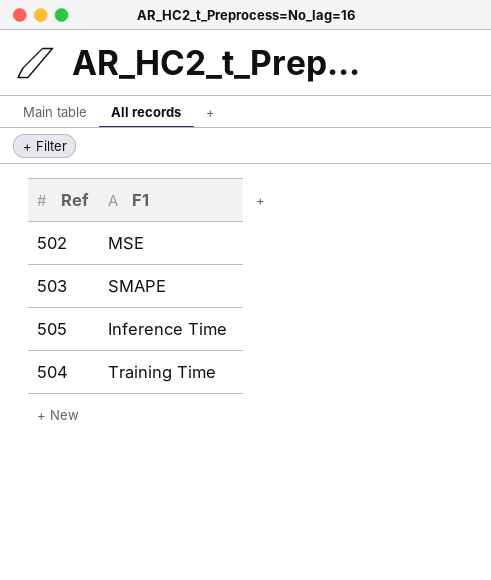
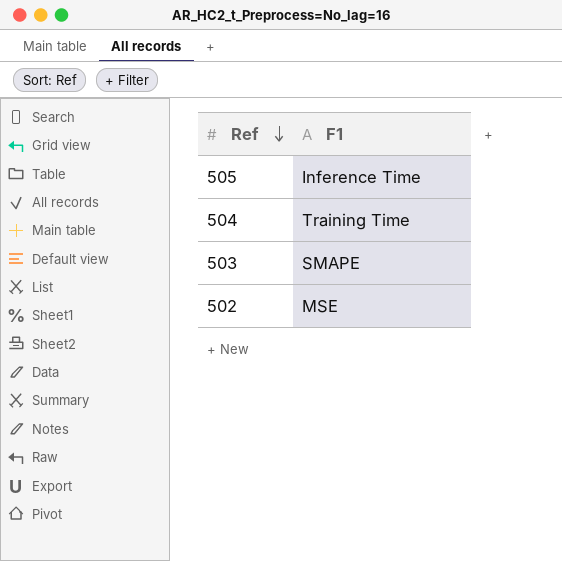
row order: none -> Ref descending

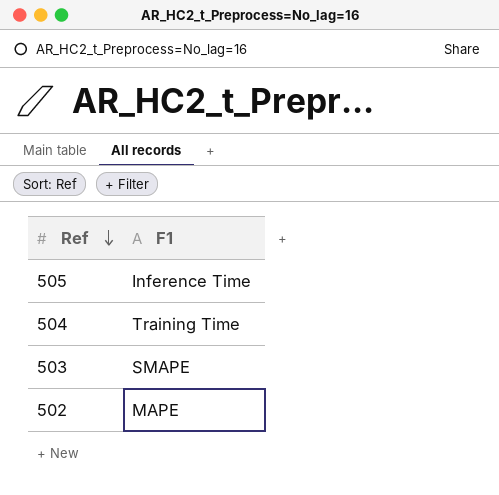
502 | F1: MSE -> MAPE

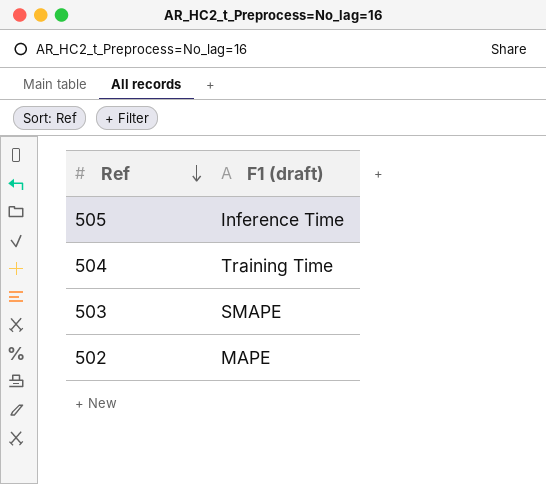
column name: F1 -> F1 (draft)

